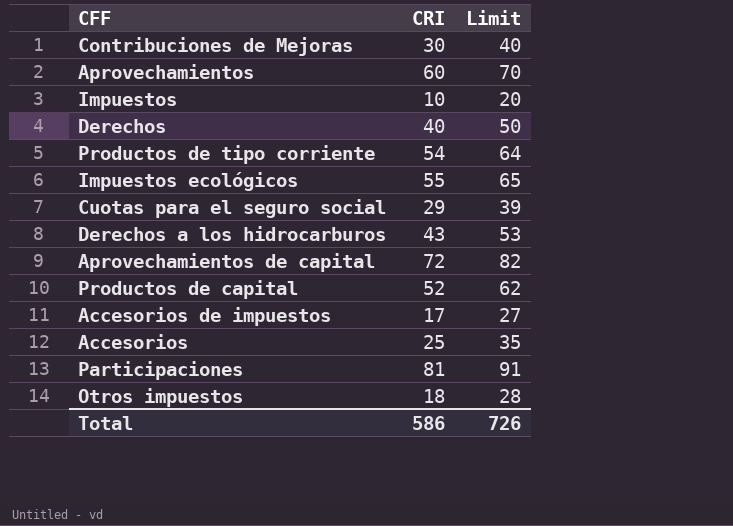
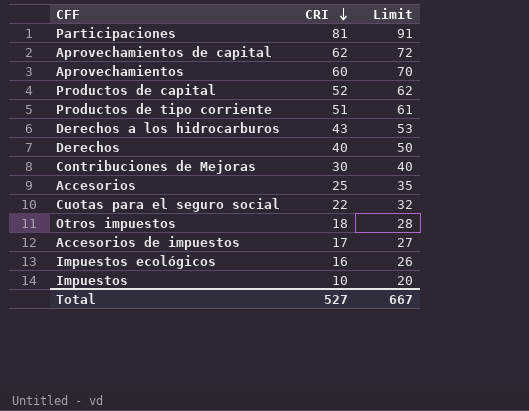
row order: none -> CRI descending
Aprovechamientos de capital | CRI: 72 -> 62
Aprovechamientos de capital | Limit: 82 -> 72
Productos de tipo corriente | CRI: 54 -> 51
Productos de tipo corriente | Limit: 64 -> 61
Cuotas para el seguro social | CRI: 29 -> 22
Cuotas para el seguro social | Limit: 39 -> 32
Impuestos ecológicos | CRI: 55 -> 16
Impuestos ecológicos | Limit: 65 -> 26
Total | CRI: 586 -> 527
Total | Limit: 726 -> 667

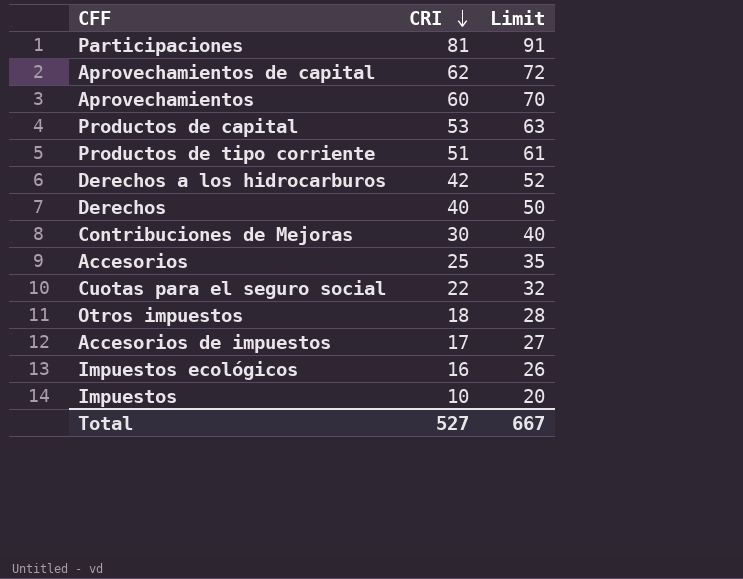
Productos de capital | CRI: 52 -> 53
Productos de capital | Limit: 62 -> 63
Derechos a los hidrocarburos | CRI: 43 -> 42
Derechos a los hidrocarburos | Limit: 53 -> 52

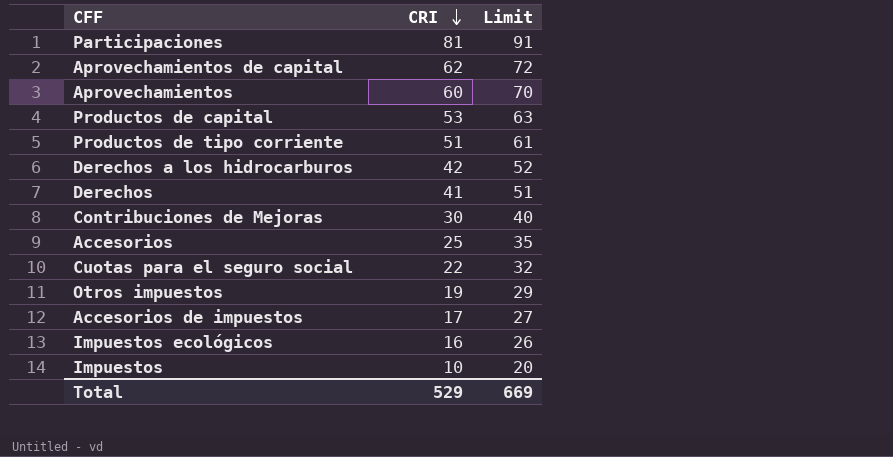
Derechos | CRI: 40 -> 41
Derechos | Limit: 50 -> 51
Otros impuestos | CRI: 18 -> 19
Otros impuestos | Limit: 28 -> 29
Total | CRI: 527 -> 529
Total | Limit: 667 -> 669

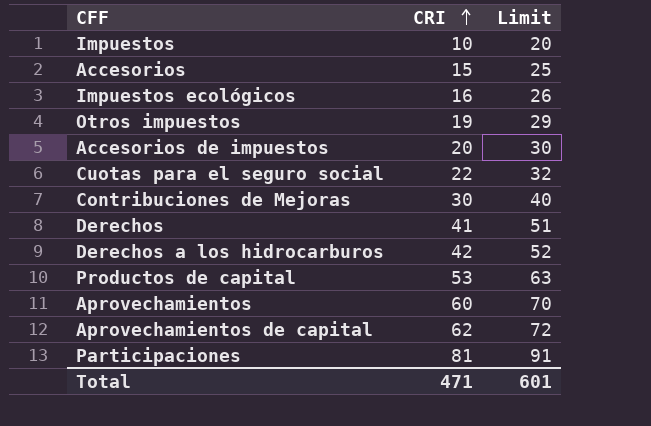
row order: CRI descending -> CRI ascending
row Productos de tipo corriente: 51 | 61 -> none
Accesorios | CRI: 25 -> 15
Accesorios | Limit: 35 -> 25
Accesorios de impuestos | CRI: 17 -> 20
Accesorios de impuestos | Limit: 27 -> 30
Total | CRI: 529 -> 471
Total | Limit: 669 -> 601

